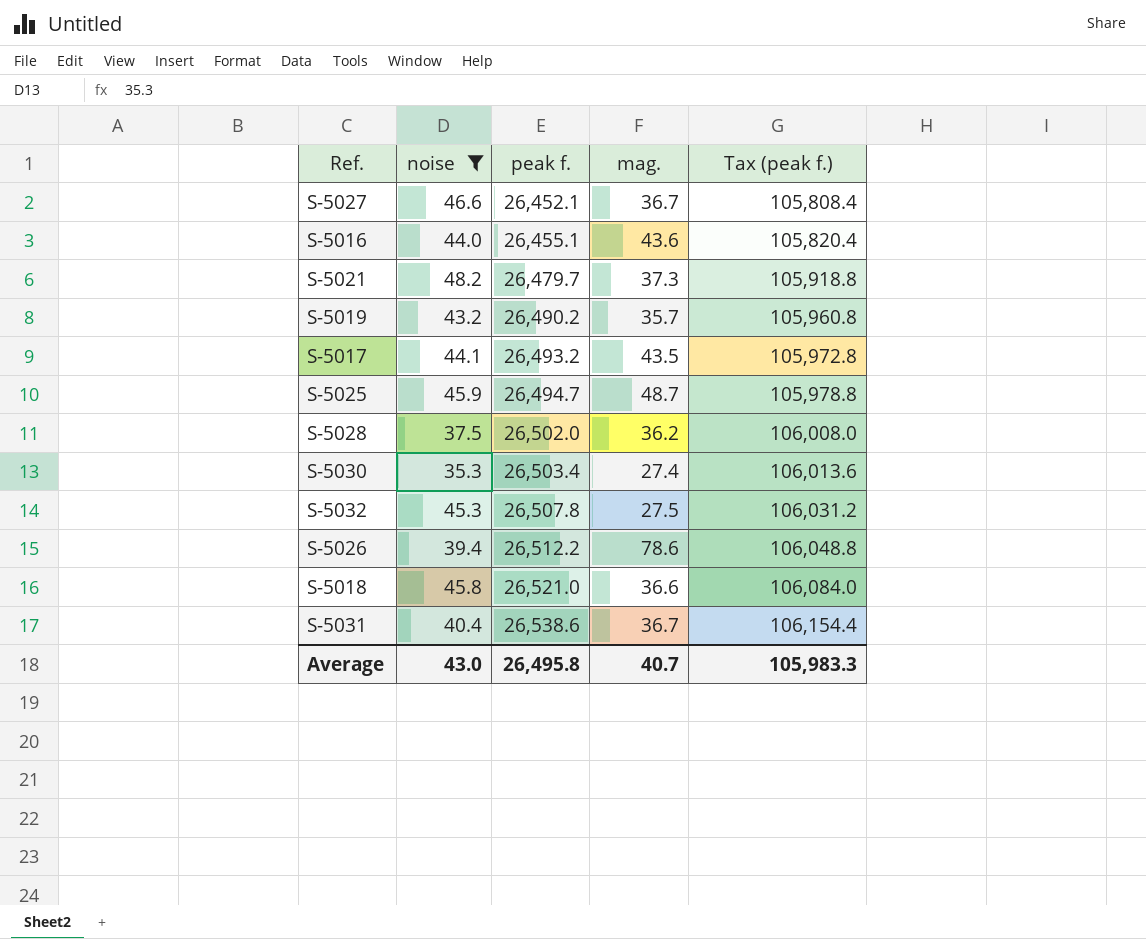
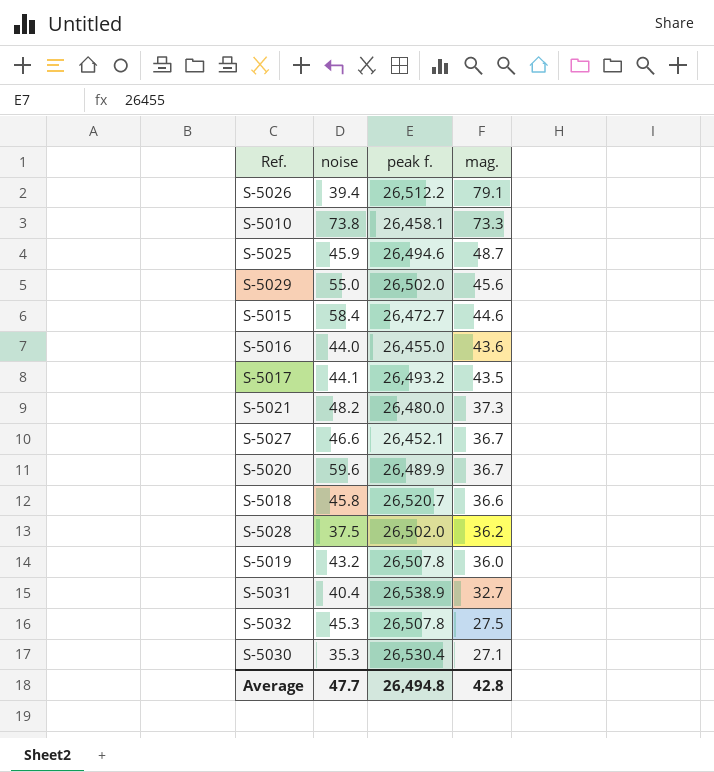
filter: noise <= 48.2 -> none
row order: peak f. ascending -> mag. descending
column Tax (peak f.) | formula: [peak f.] * 4 -> none
S-5026 | mag.: 78.6 -> 79.1
S-5025 | peak f.: 26,494.7 -> 26,494.6
S-5016 | peak f.: 26,455.1 -> 26,455.0
S-5021 | peak f.: 26,479.7 -> 26,480.0
S-5018 | peak f.: 26,521.0 -> 26,520.7
S-5019 | peak f.: 26,490.2 -> 26,507.8
S-5019 | mag.: 35.7 -> 36.0
S-5031 | peak f.: 26,538.6 -> 26,538.9
S-5031 | mag.: 36.7 -> 32.7
S-5030 | peak f.: 26,503.4 -> 26,530.4
S-5030 | mag.: 27.4 -> 27.1
Average | noise: 43.0 -> 47.7
Average | peak f.: 26,495.8 -> 26,494.8
Average | mag.: 40.7 -> 42.8

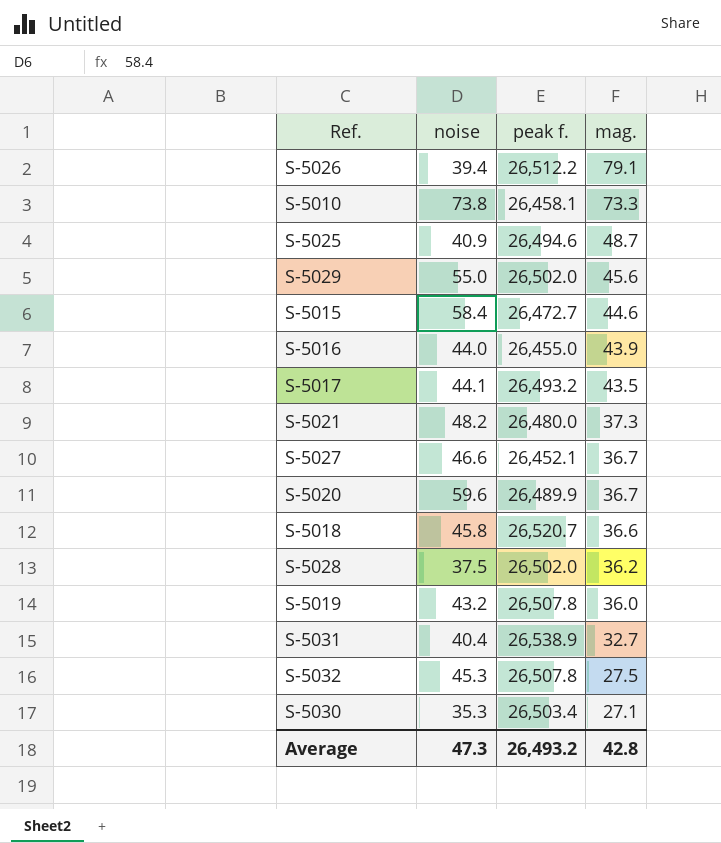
S-5025 | noise: 45.9 -> 40.9
S-5016 | mag.: 43.6 -> 43.9
S-5030 | peak f.: 26,530.4 -> 26,503.4
Average | noise: 47.7 -> 47.3
Average | peak f.: 26,494.8 -> 26,493.2

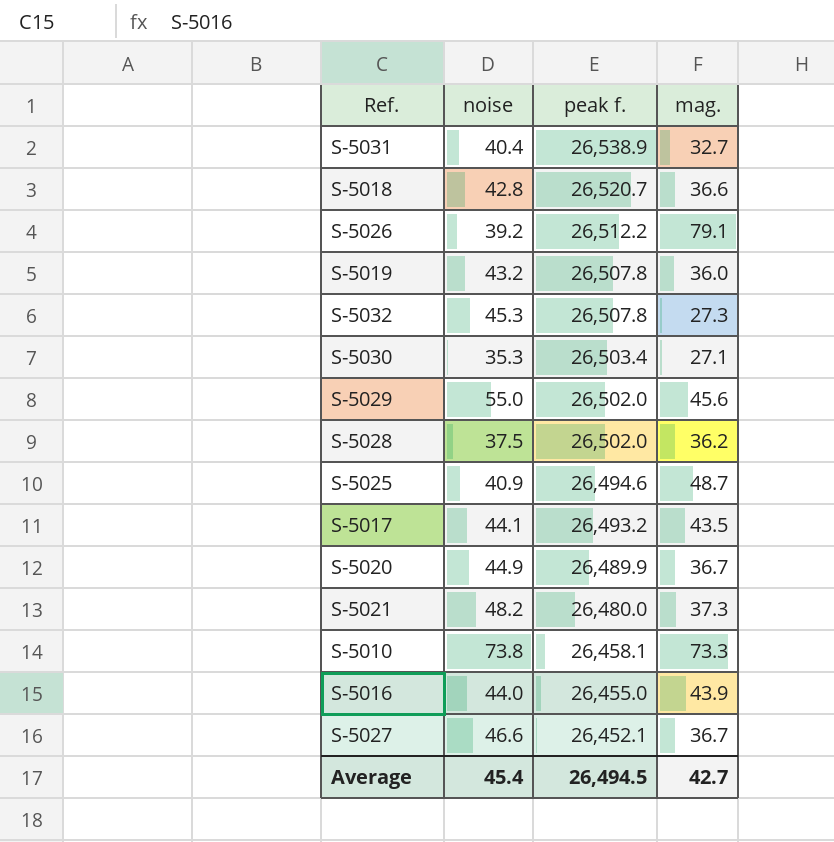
row order: mag. descending -> peak f. descending
row S-5015: 58.4 | 26,472.7 | 44.6 -> none
S-5018 | noise: 45.8 -> 42.8
S-5026 | noise: 39.4 -> 39.2
S-5032 | mag.: 27.5 -> 27.3
S-5020 | noise: 59.6 -> 44.9
Average | noise: 47.3 -> 45.4
Average | peak f.: 26,493.2 -> 26,494.5
Average | mag.: 42.8 -> 42.7

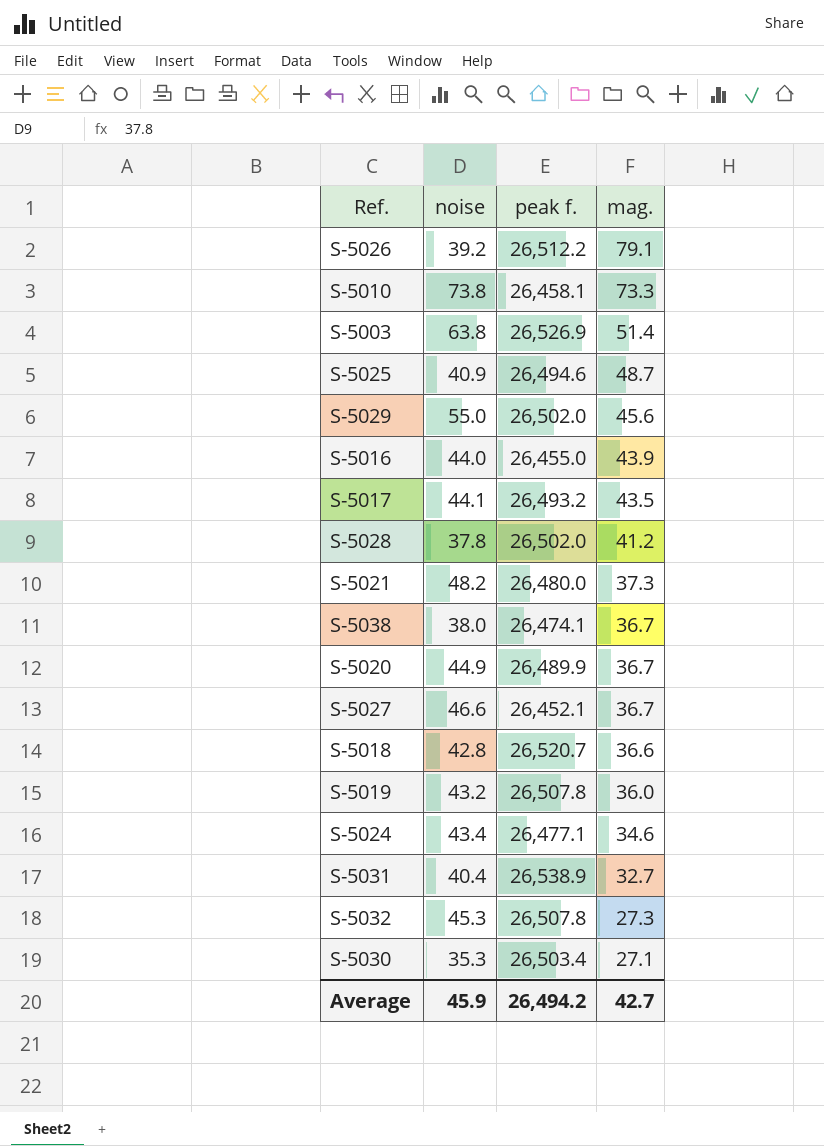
row order: peak f. descending -> mag. descending
row S-5003: none -> 63.8 | 26,526.9 | 51.4
S-5028 | noise: 37.5 -> 37.8
S-5028 | mag.: 36.2 -> 41.2
row S-5038: none -> 38.0 | 26,474.1 | 36.7
row S-5024: none -> 43.4 | 26,477.1 | 34.6
Average | noise: 45.4 -> 45.9
Average | peak f.: 26,494.5 -> 26,494.2

